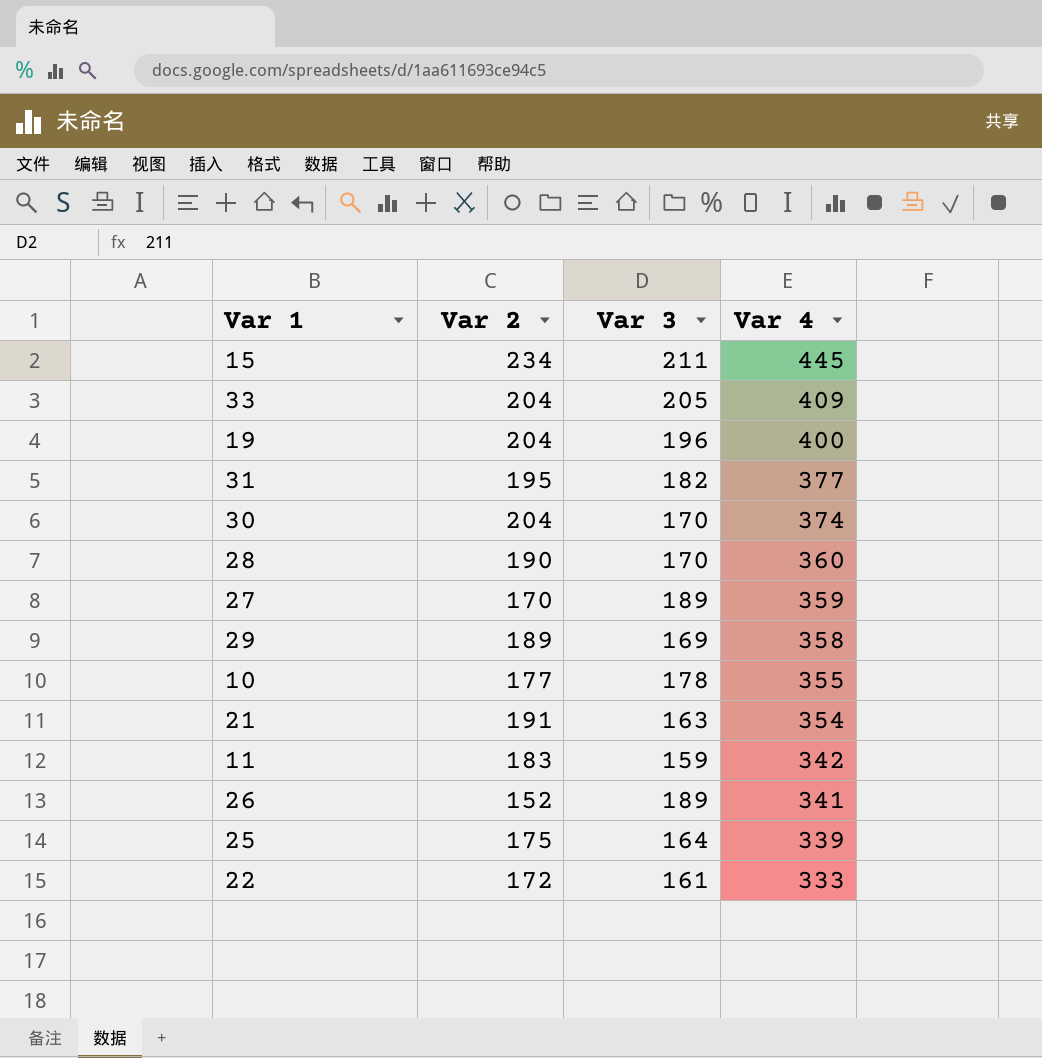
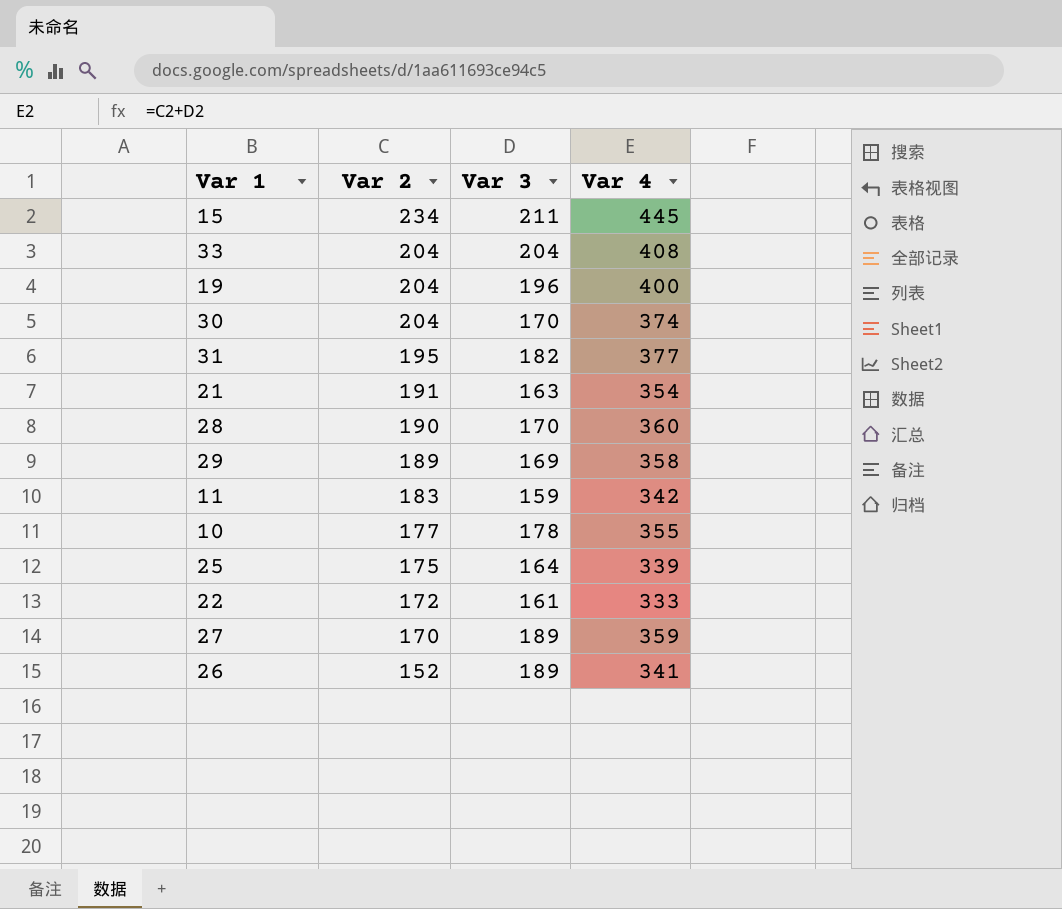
row order: Var 4 descending -> Var 2 descending
33 | Var 3: 205 -> 204
33 | Var 4: 409 -> 408

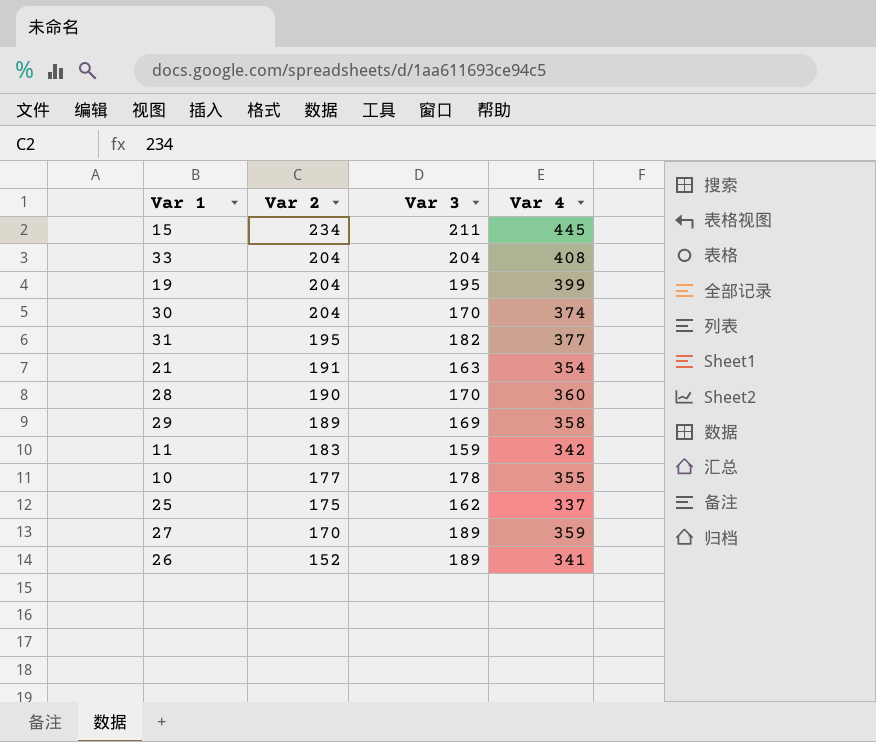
row 22: 172 | 161 | 333 -> none
19 | Var 3: 196 -> 195
19 | Var 4: 400 -> 399
25 | Var 3: 164 -> 162
25 | Var 4: 339 -> 337

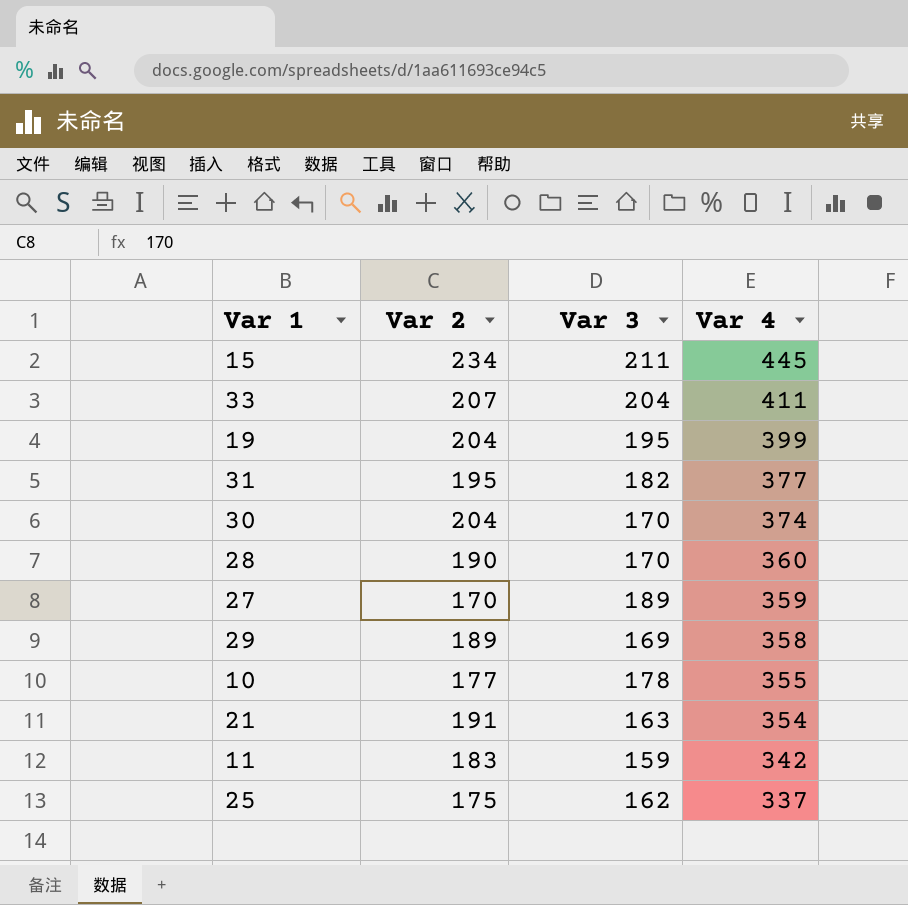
row order: Var 2 descending -> Var 4 descending
row 26: 152 | 189 | 341 -> none
33 | Var 2: 204 -> 207
33 | Var 4: 408 -> 411

